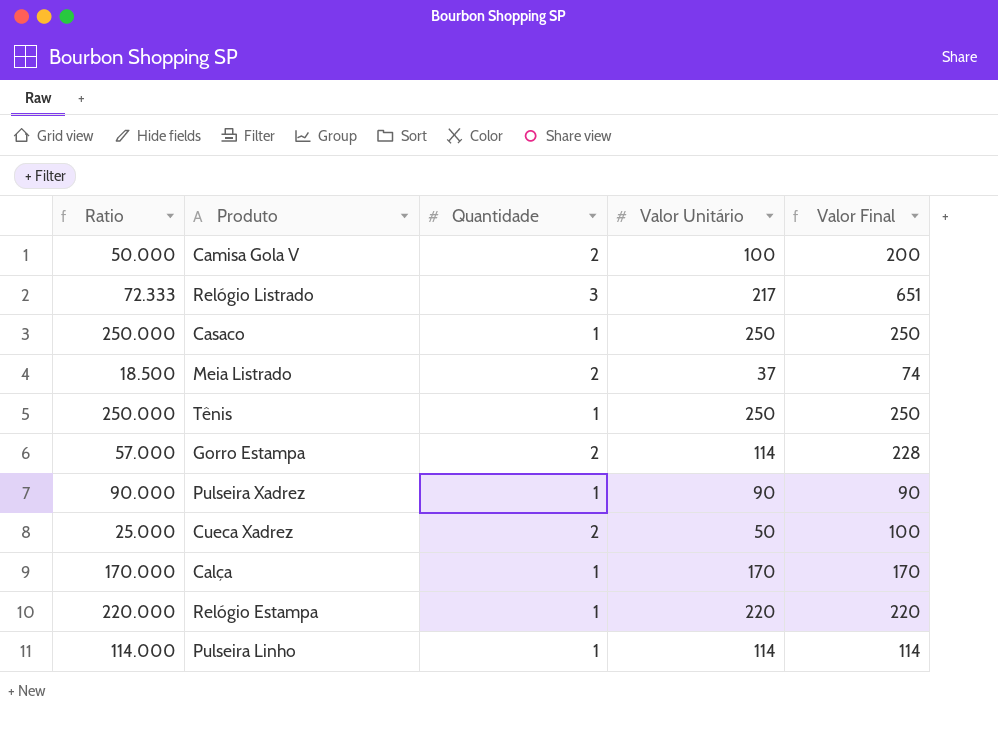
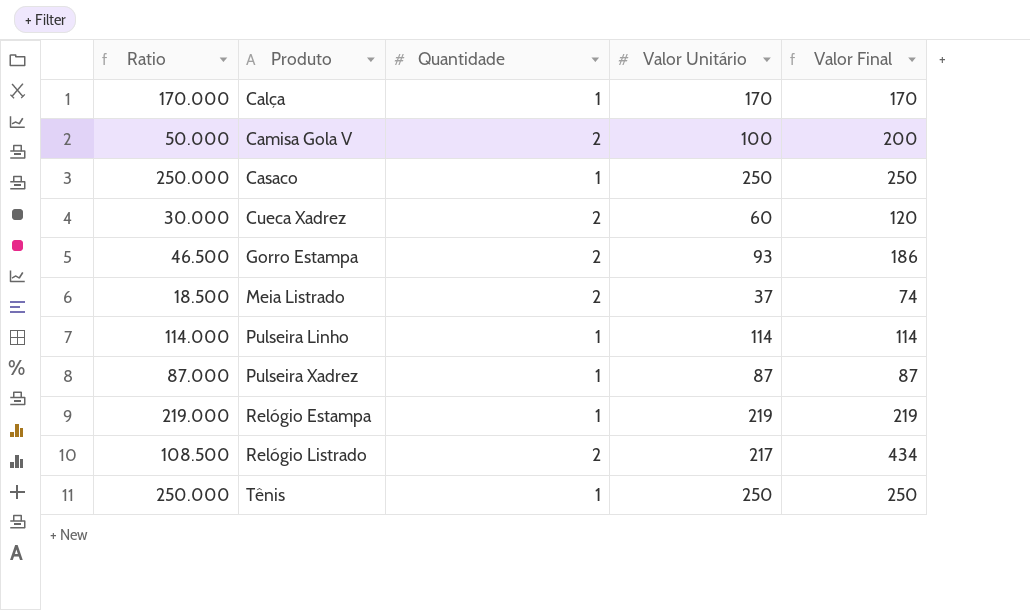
row order: none -> Produto ascending
Cueca Xadrez | Ratio: 25.000 -> 30.000
Cueca Xadrez | Valor Unitário: 50 -> 60
Cueca Xadrez | Valor Final: 100 -> 120
Gorro Estampa | Ratio: 57.000 -> 46.500
Gorro Estampa | Valor Unitário: 114 -> 93
Gorro Estampa | Valor Final: 228 -> 186
Pulseira Xadrez | Ratio: 90.000 -> 87.000
Pulseira Xadrez | Valor Unitário: 90 -> 87
Pulseira Xadrez | Valor Final: 90 -> 87
Relógio Estampa | Ratio: 220.000 -> 219.000
Relógio Estampa | Valor Unitário: 220 -> 219
Relógio Estampa | Valor Final: 220 -> 219
Relógio Listrado | Ratio: 72.333 -> 108.500
Relógio Listrado | Quantidade: 3 -> 2
Relógio Listrado | Valor Final: 651 -> 434

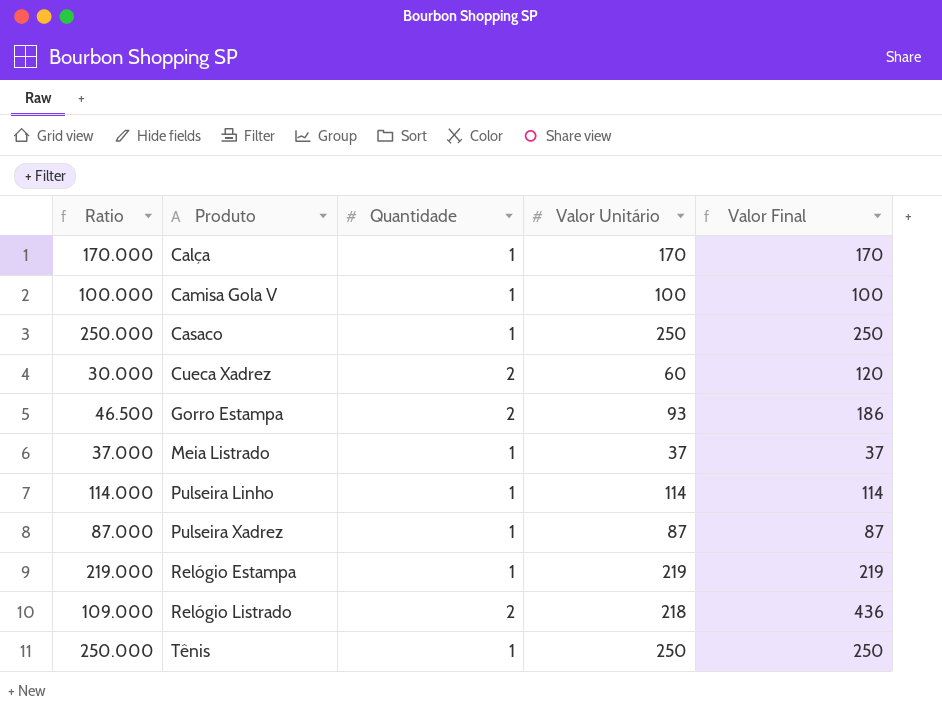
Camisa Gola V | Ratio: 50.000 -> 100.000
Camisa Gola V | Quantidade: 2 -> 1
Camisa Gola V | Valor Final: 200 -> 100
Meia Listrado | Ratio: 18.500 -> 37.000
Meia Listrado | Quantidade: 2 -> 1
Meia Listrado | Valor Final: 74 -> 37
Relógio Listrado | Ratio: 108.500 -> 109.000
Relógio Listrado | Valor Unitário: 217 -> 218
Relógio Listrado | Valor Final: 434 -> 436

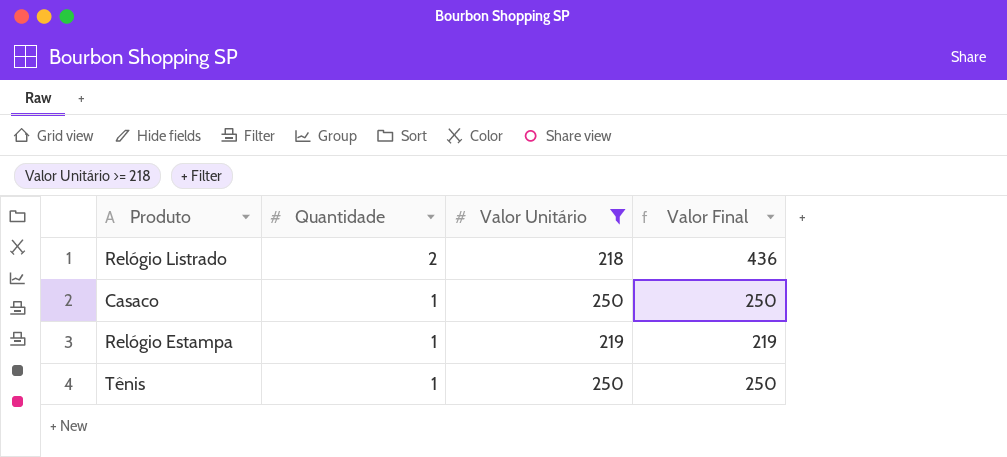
filter: none -> Valor Unitário >= 218
row order: Produto ascending -> Quantidade descending
column Ratio | formula: [Valor Unitário] / [Quantidade] -> none

